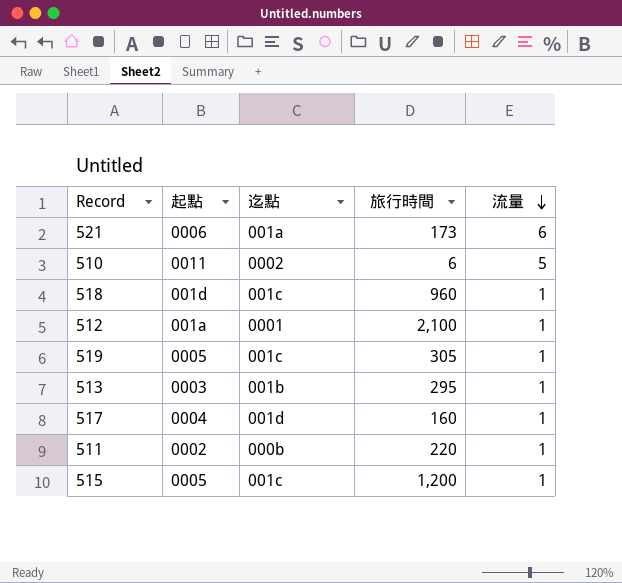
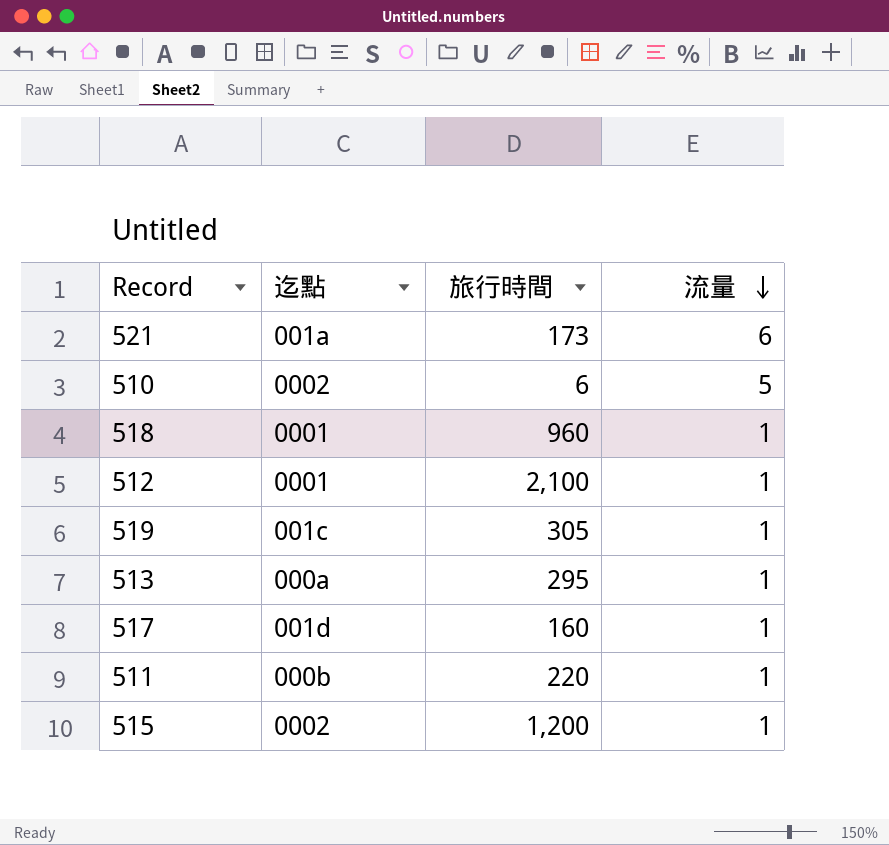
column 起點 | position: 2 -> none
518 | 迄點: 001c -> 0001
513 | 迄點: 001b -> 000a
515 | 迄點: 001c -> 0002

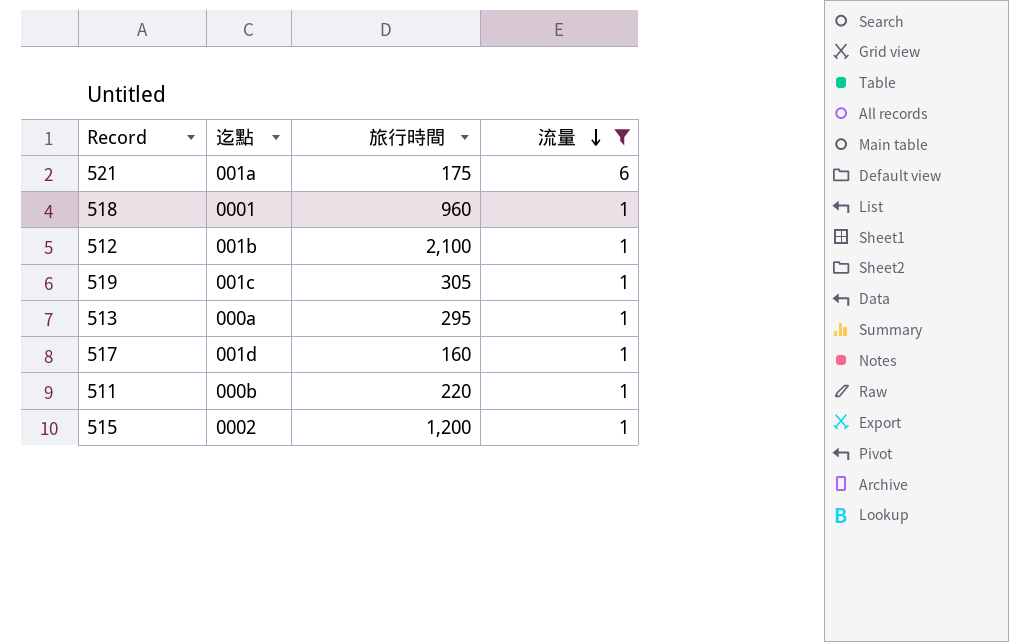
filter: none -> 流量 != 5
521 | 旅行時間: 173 -> 175
512 | 迄點: 0001 -> 001b

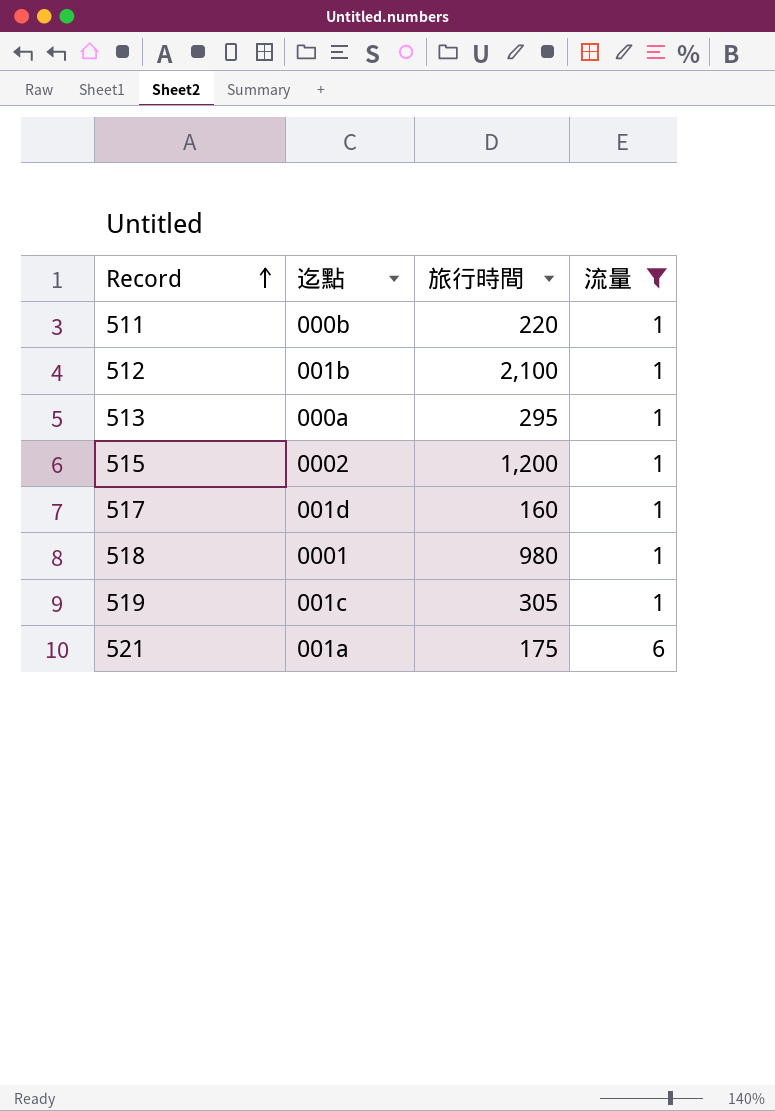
row order: 流量 descending -> Record ascending
518 | 旅行時間: 960 -> 980

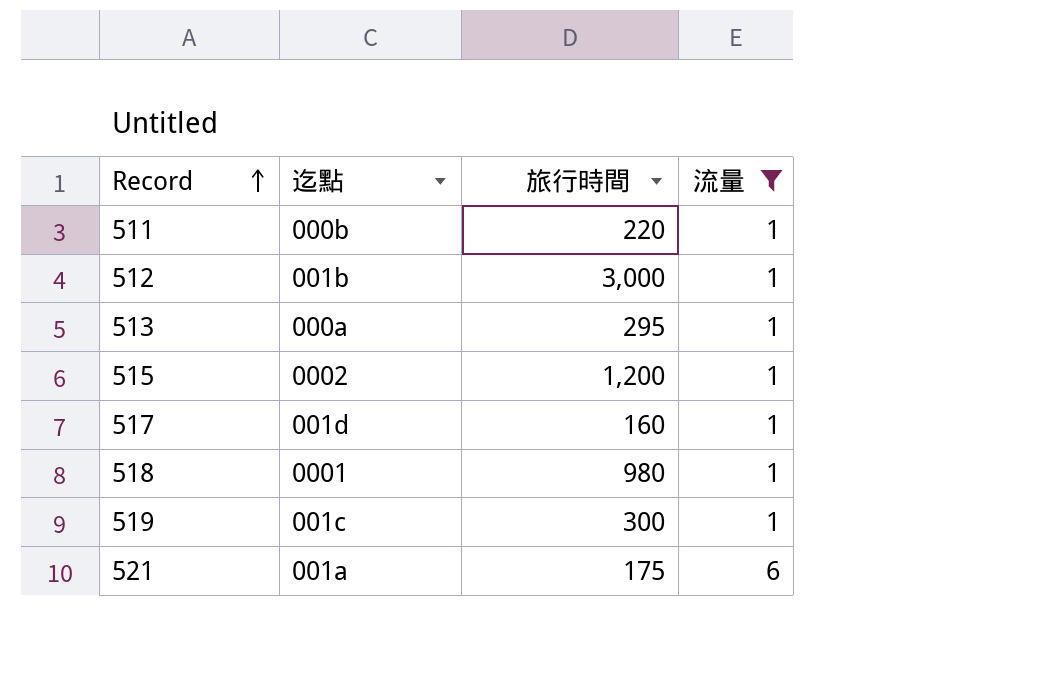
512 | 旅行時間: 2,100 -> 3,000
519 | 旅行時間: 305 -> 300

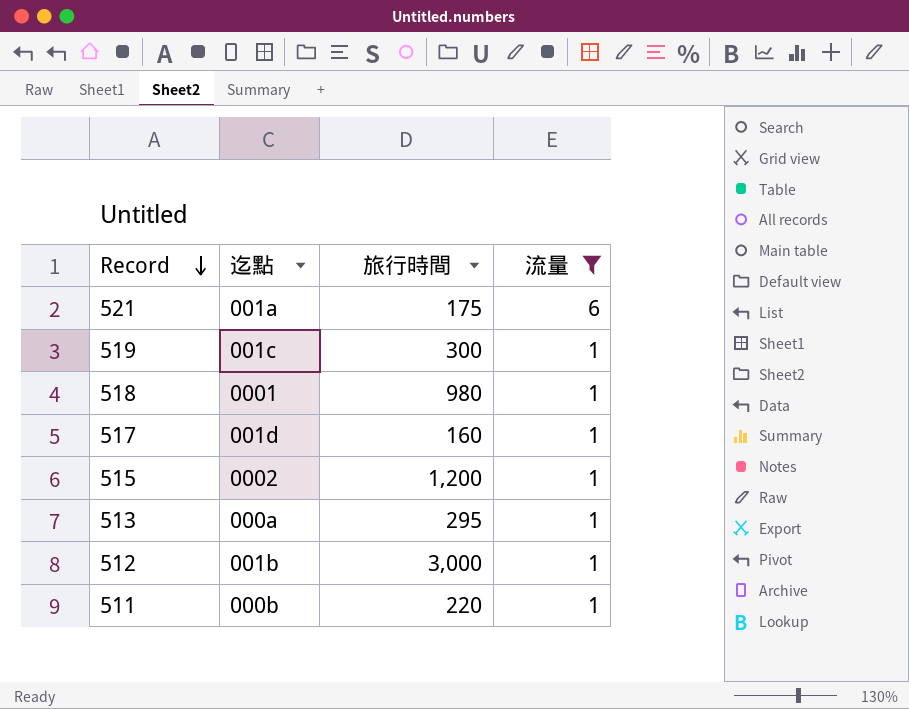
row order: Record ascending -> Record descending

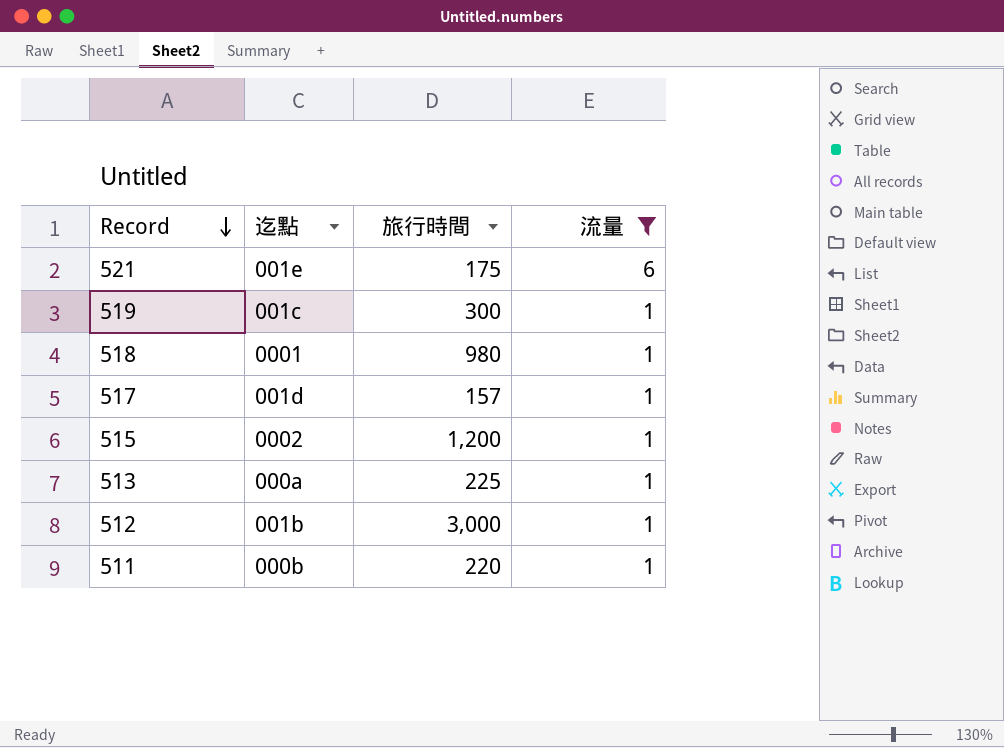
521 | 迄點: 001a -> 001e
517 | 旅行時間: 160 -> 157
513 | 旅行時間: 295 -> 225

